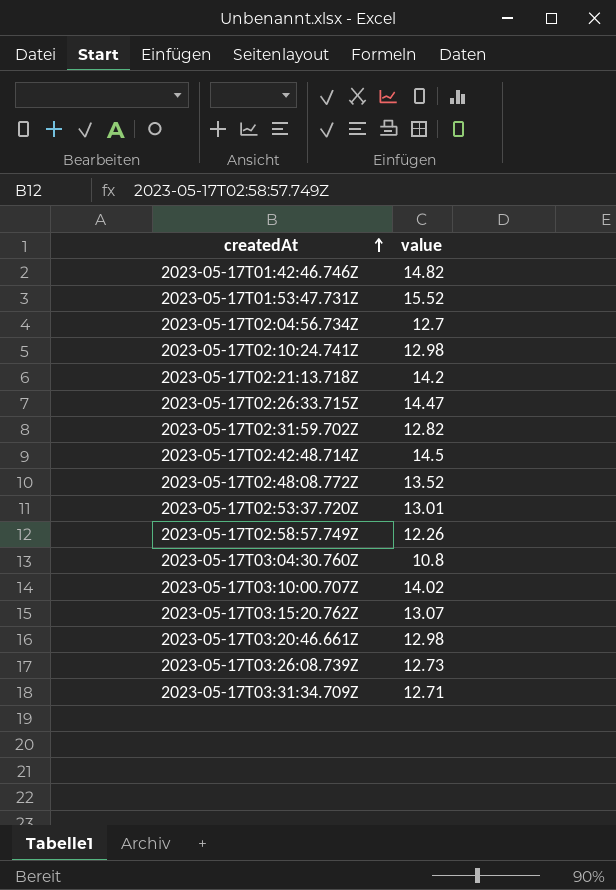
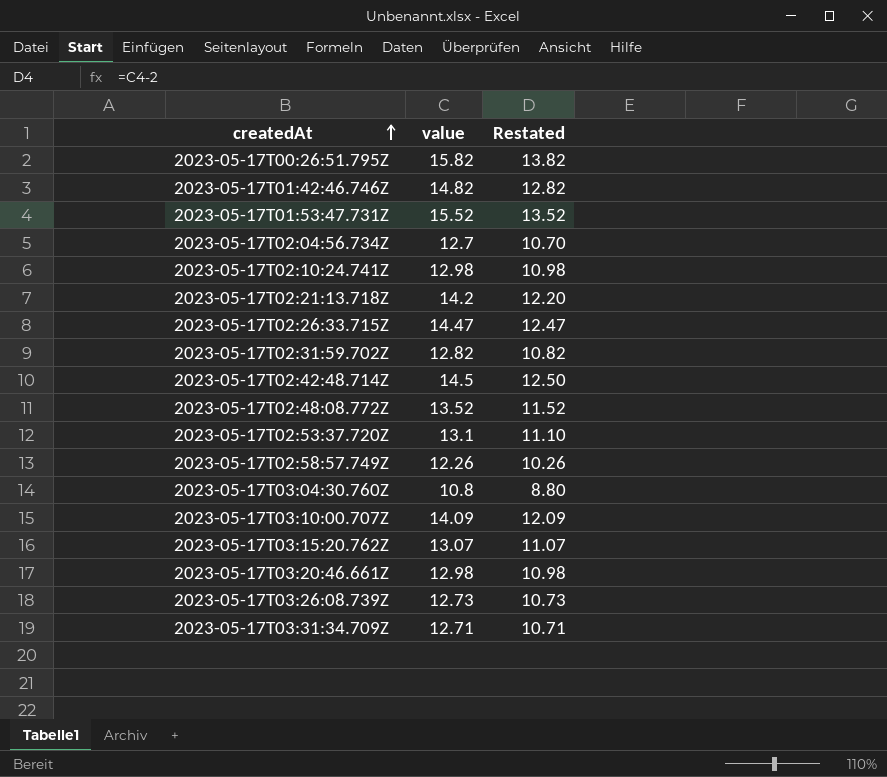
column Restated | formula: none -> [value] - 2
row 2023-05-17T00:26:51.795Z: none -> 15.82 | 13.82
2023-05-17T02:53:37.720Z | value: 13.01 -> 13.1
2023-05-17T03:10:00.707Z | value: 14.02 -> 14.09

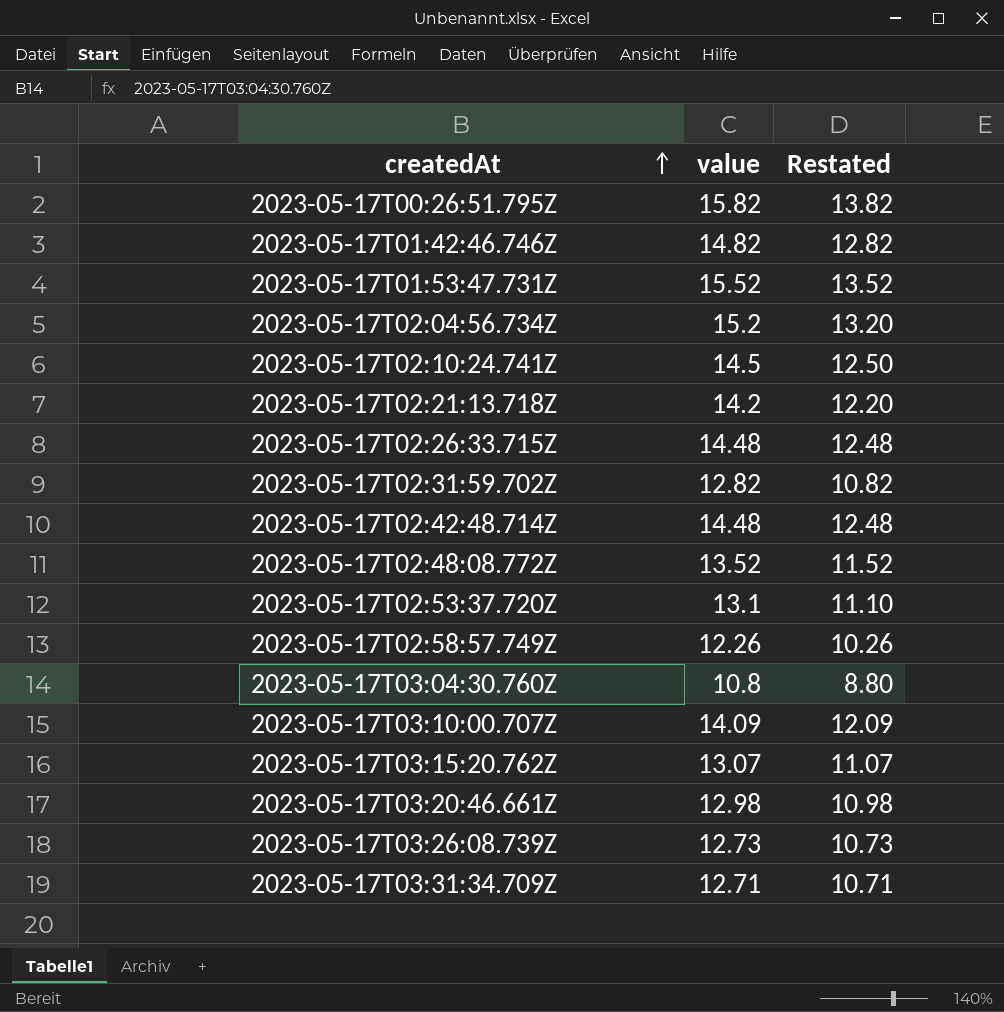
2023-05-17T02:04:56.734Z | value: 12.7 -> 15.2
2023-05-17T02:04:56.734Z | Restated: 10.70 -> 13.20
2023-05-17T02:10:24.741Z | value: 12.98 -> 14.5
2023-05-17T02:10:24.741Z | Restated: 10.98 -> 12.50
2023-05-17T02:26:33.715Z | value: 14.47 -> 14.48
2023-05-17T02:26:33.715Z | Restated: 12.47 -> 12.48
2023-05-17T02:42:48.714Z | value: 14.5 -> 14.48
2023-05-17T02:42:48.714Z | Restated: 12.50 -> 12.48

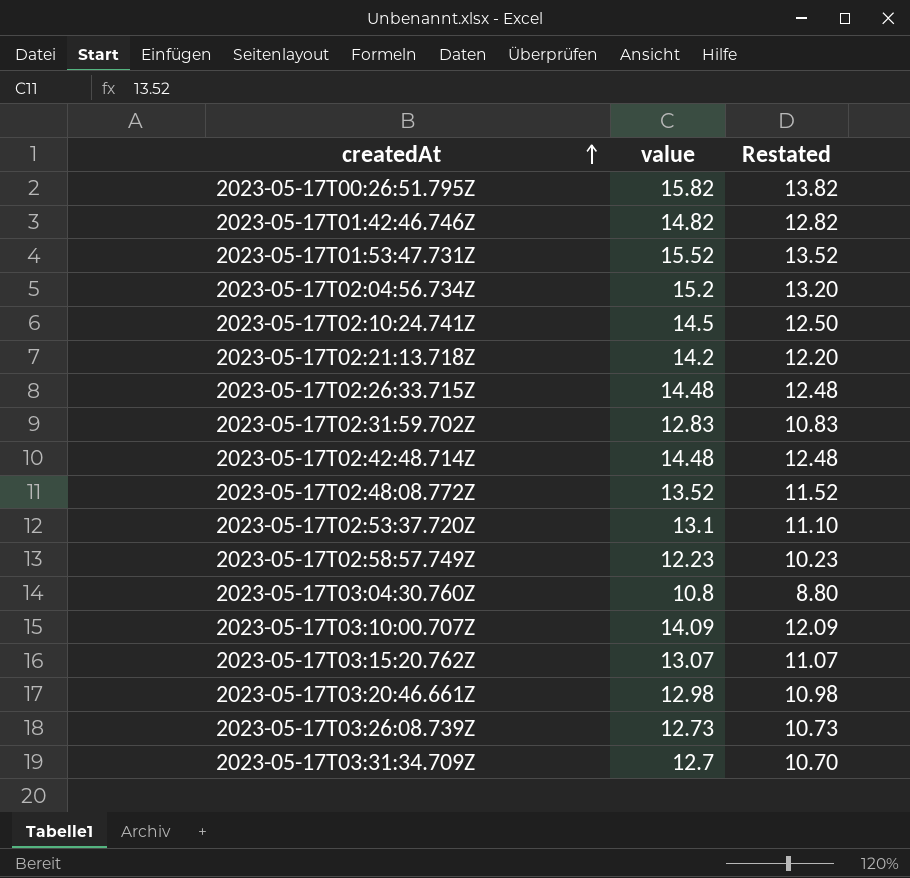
2023-05-17T02:31:59.702Z | value: 12.82 -> 12.83
2023-05-17T02:31:59.702Z | Restated: 10.82 -> 10.83
2023-05-17T02:58:57.749Z | value: 12.26 -> 12.23
2023-05-17T02:58:57.749Z | Restated: 10.26 -> 10.23
2023-05-17T03:31:34.709Z | value: 12.71 -> 12.7
2023-05-17T03:31:34.709Z | Restated: 10.71 -> 10.70

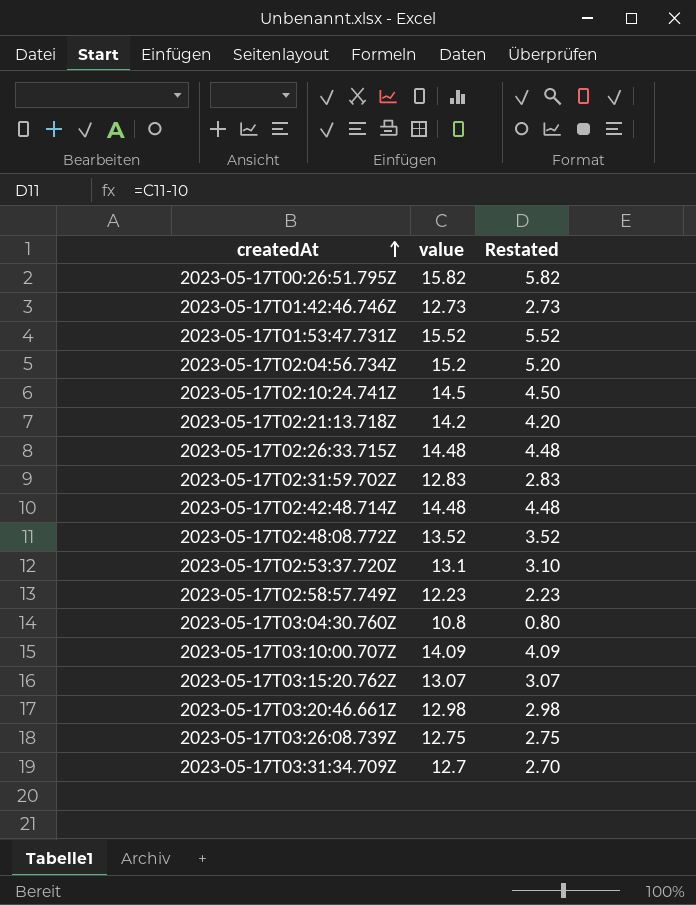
column Restated | formula: [value] - 2 -> [value] - 10
2023-05-17T01:42:46.746Z | value: 14.82 -> 12.73
2023-05-17T03:26:08.739Z | value: 12.73 -> 12.75

